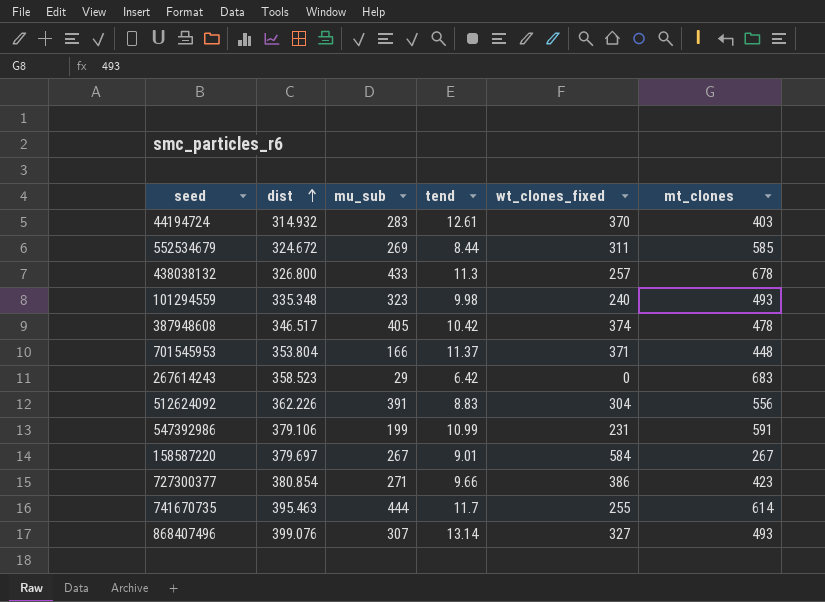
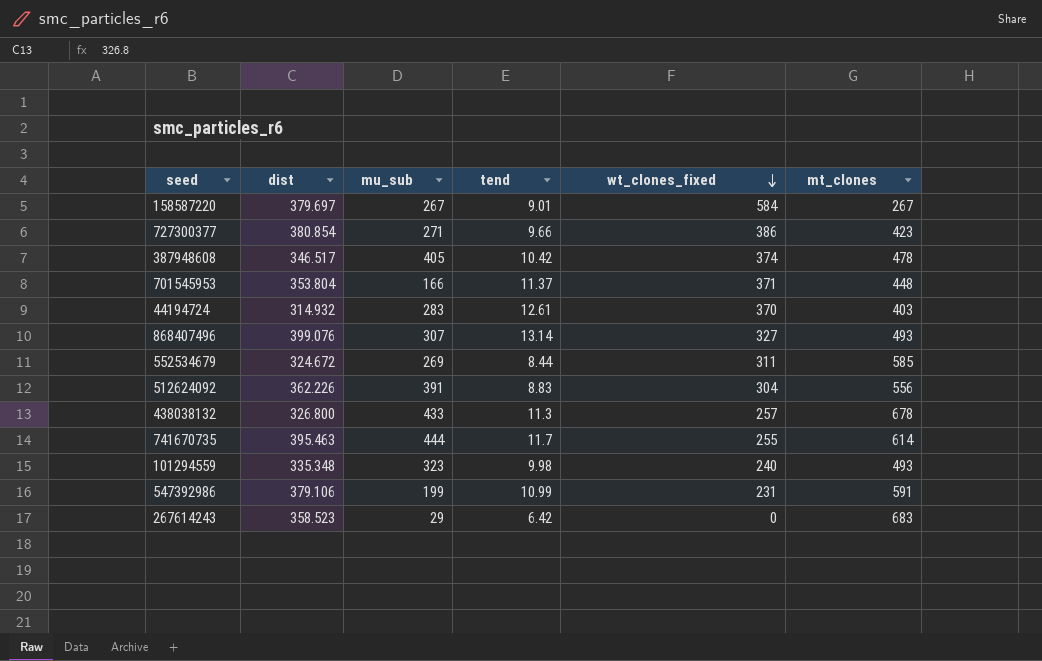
row order: dist ascending -> wt_clones_fixed descending

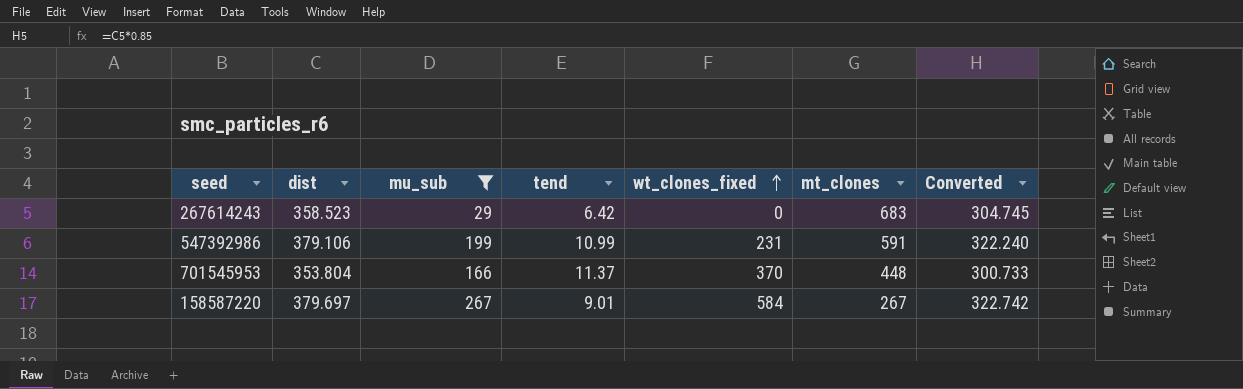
filter: none -> mu_sub <= 267
row order: wt_clones_fixed descending -> wt_clones_fixed ascending
column Converted | formula: none -> [dist] * 0.85
701545953 | wt_clones_fixed: 371 -> 370

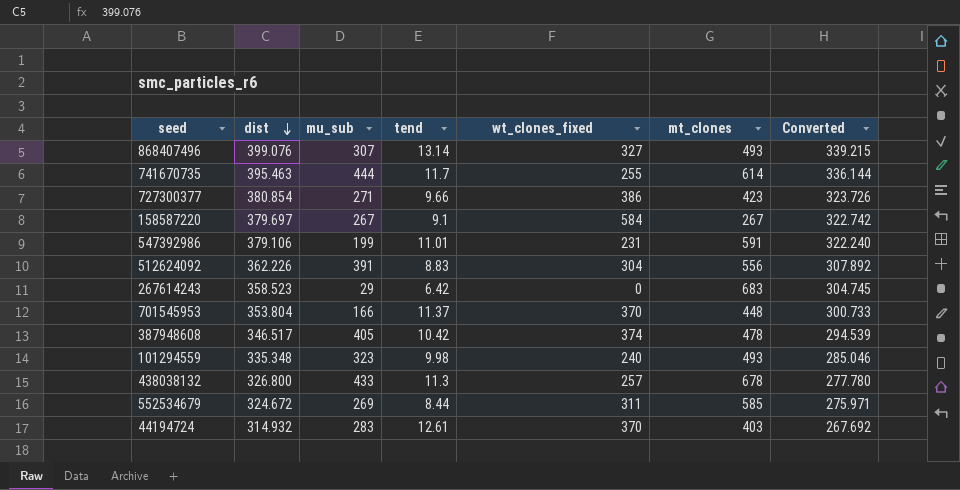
filter: mu_sub <= 267 -> none
row order: wt_clones_fixed ascending -> dist descending
158587220 | tend: 9.01 -> 9.1
547392986 | tend: 10.99 -> 11.01

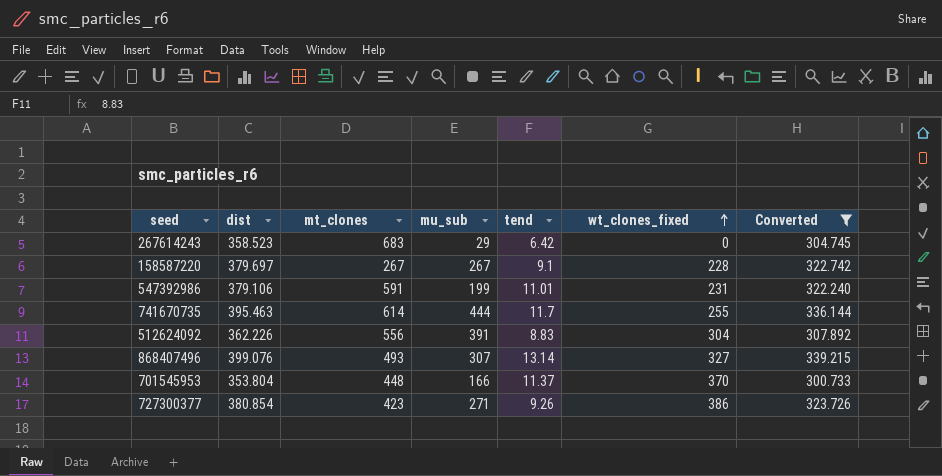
filter: none -> Converted >= 300.733
row order: dist descending -> wt_clones_fixed ascending
column mt_clones | position: 6 -> 3
158587220 | wt_clones_fixed: 584 -> 228
727300377 | tend: 9.66 -> 9.26

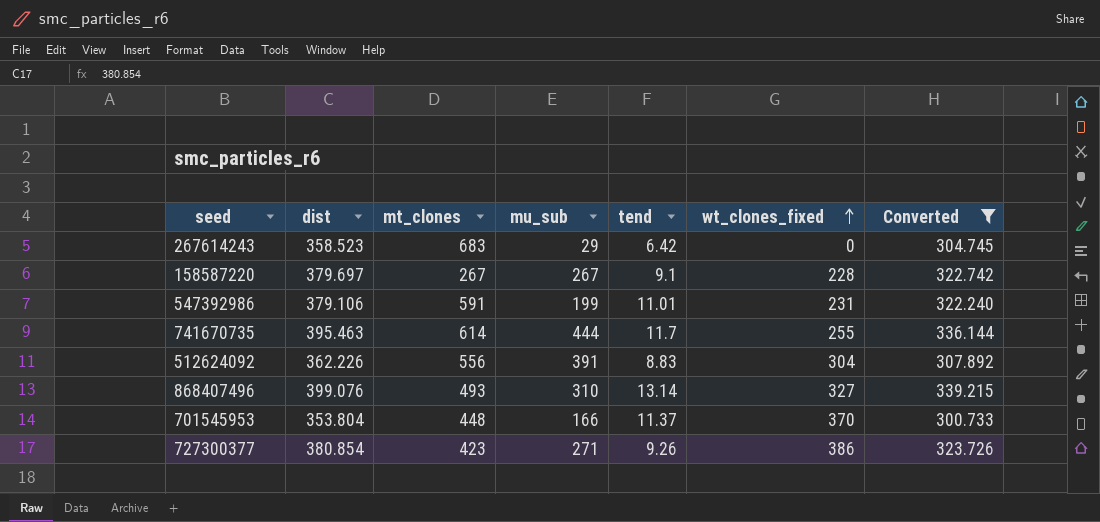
868407496 | mu_sub: 307 -> 310

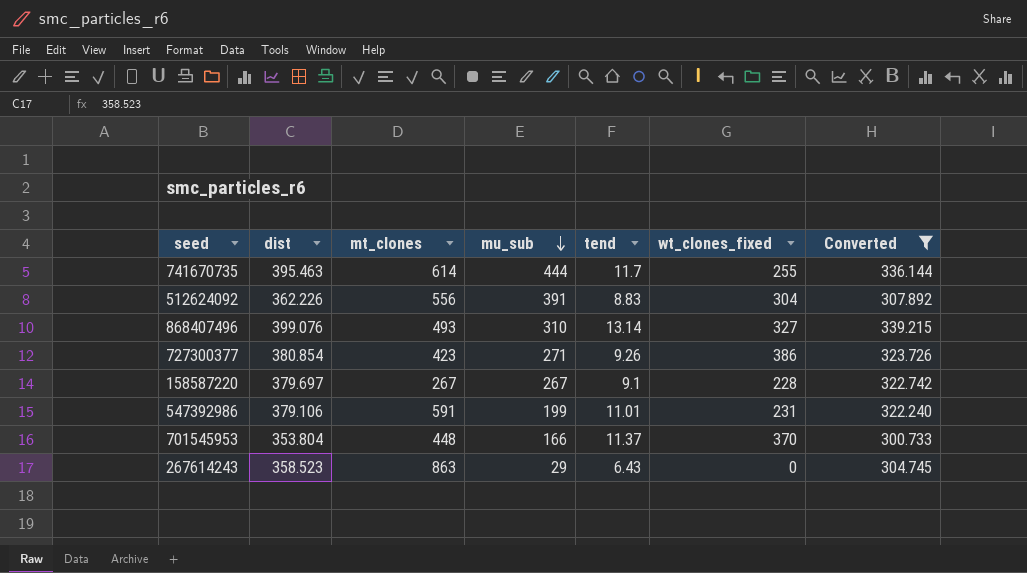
row order: wt_clones_fixed ascending -> mu_sub descending
267614243 | mt_clones: 683 -> 863
267614243 | tend: 6.42 -> 6.43

